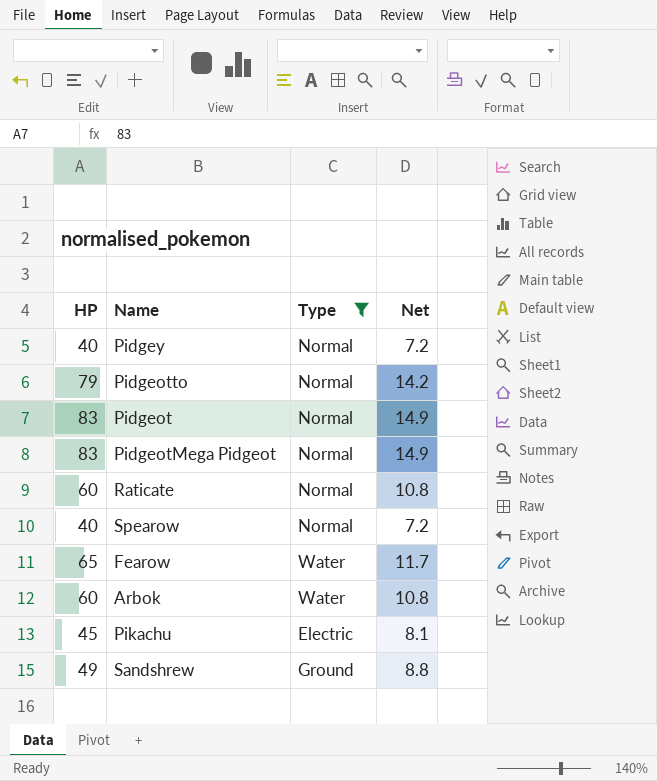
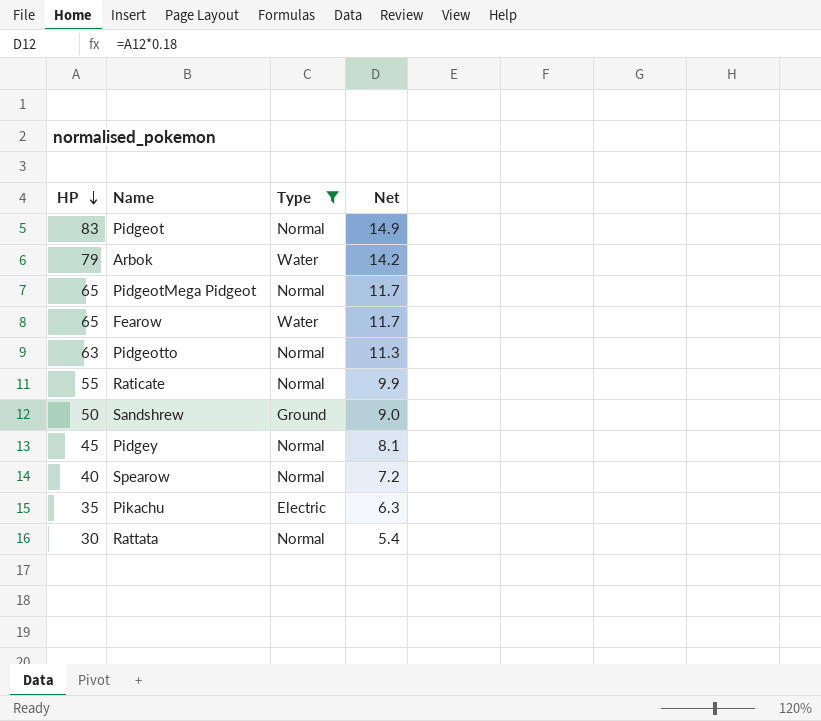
row order: none -> HP descending
Arbok | HP: 60 -> 79
Arbok | Net: 10.8 -> 14.2
PidgeotMega Pidgeot | HP: 83 -> 65
PidgeotMega Pidgeot | Net: 14.9 -> 11.7
Pidgeotto | HP: 79 -> 63
Pidgeotto | Net: 14.2 -> 11.3
Raticate | HP: 60 -> 55
Raticate | Net: 10.8 -> 9.9
Sandshrew | HP: 49 -> 50
Sandshrew | Net: 8.8 -> 9.0
Pidgey | HP: 40 -> 45
Pidgey | Net: 7.2 -> 8.1
Pikachu | HP: 45 -> 35
Pikachu | Net: 8.1 -> 6.3
row Rattata: none -> 30 | Normal | 5.4

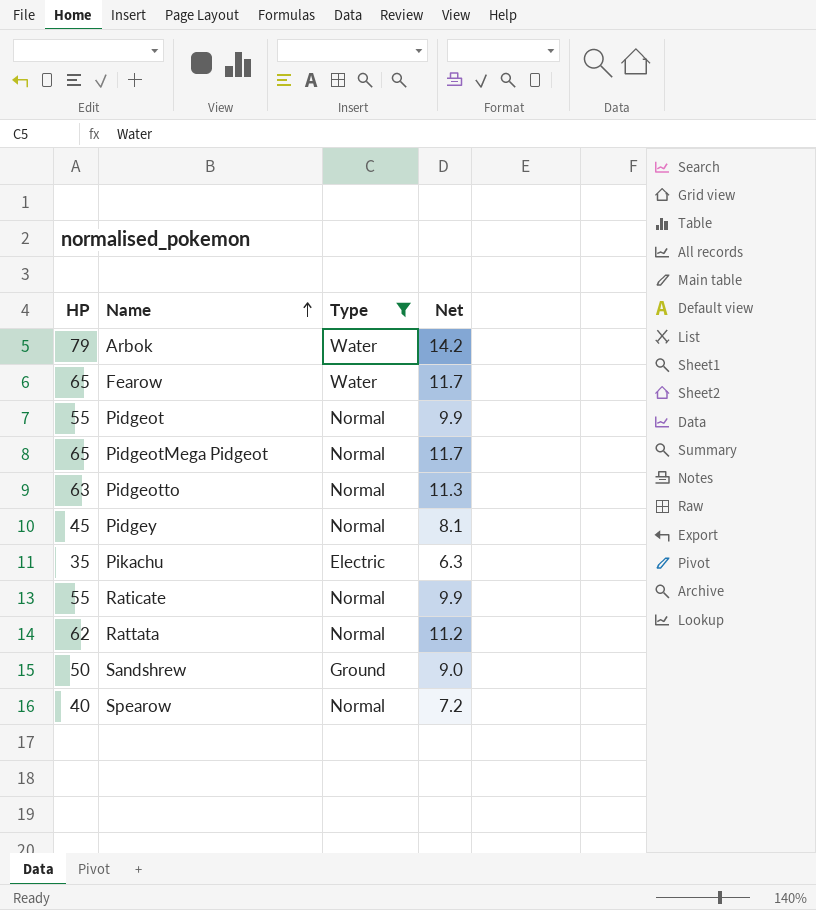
row order: HP descending -> Name ascending
Pidgeot | HP: 83 -> 55
Pidgeot | Net: 14.9 -> 9.9
Rattata | HP: 30 -> 62
Rattata | Net: 5.4 -> 11.2

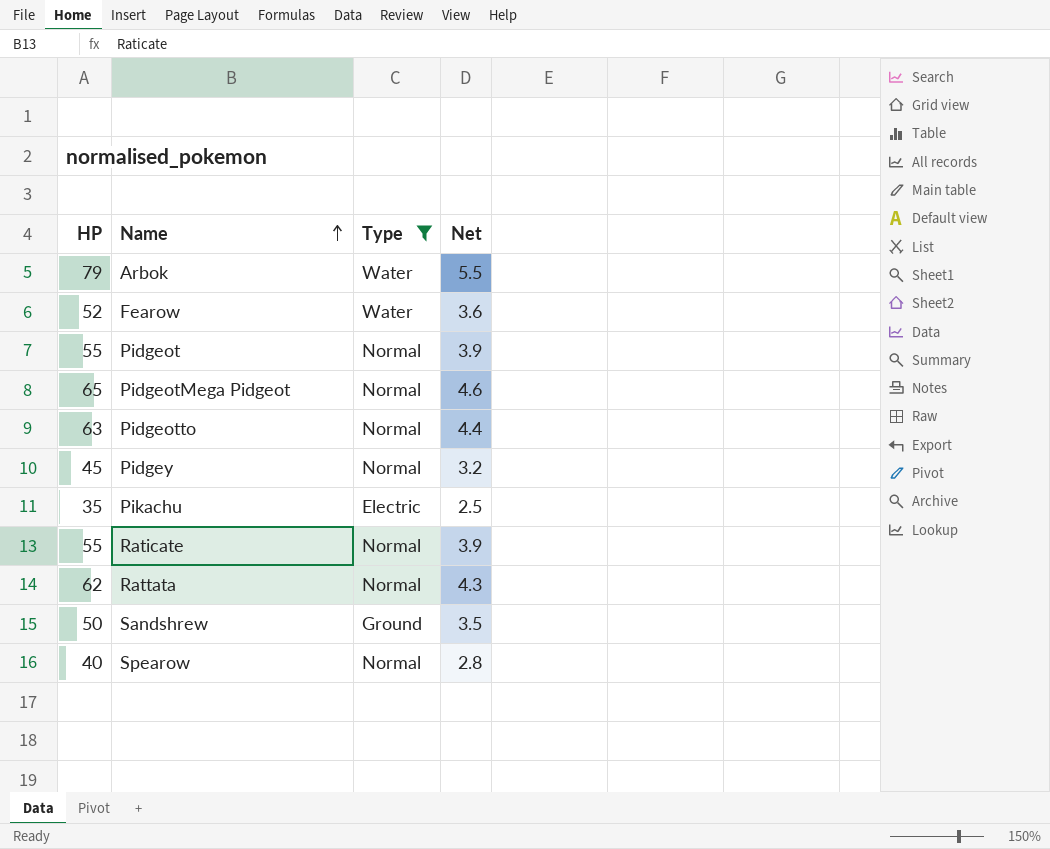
column Net | formula: [HP] * 0.18 -> [HP] * 0.07
Fearow | HP: 65 -> 52

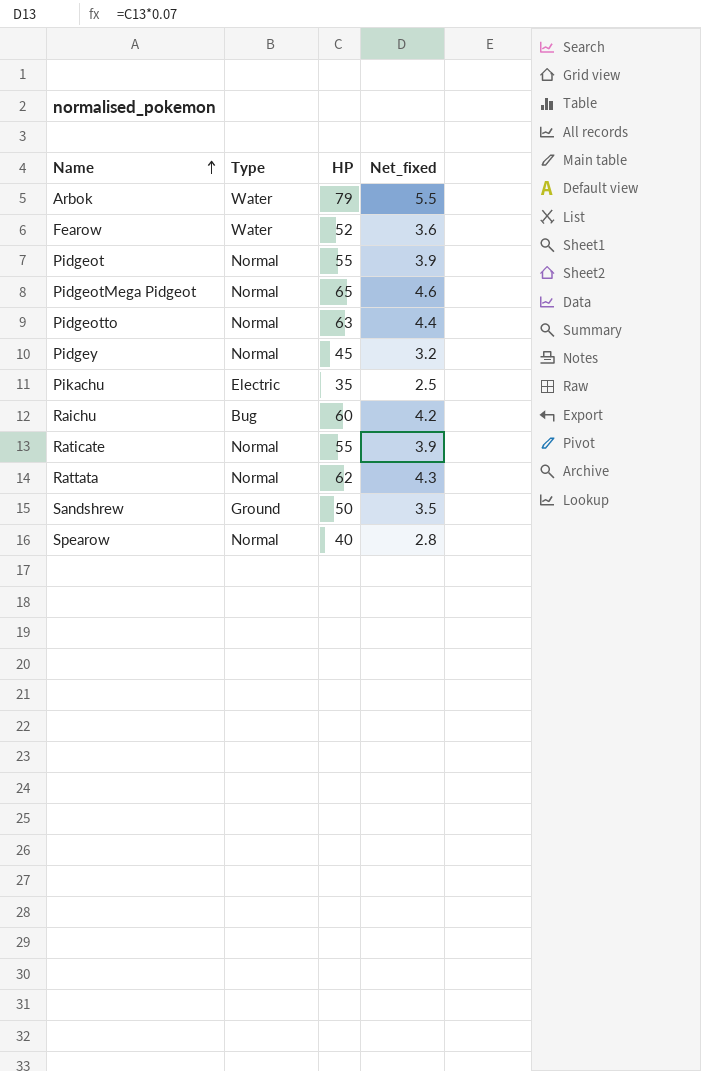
filter: Type != Bug -> none
column HP | position: 1 -> 3
column name: Net -> Net_fixed

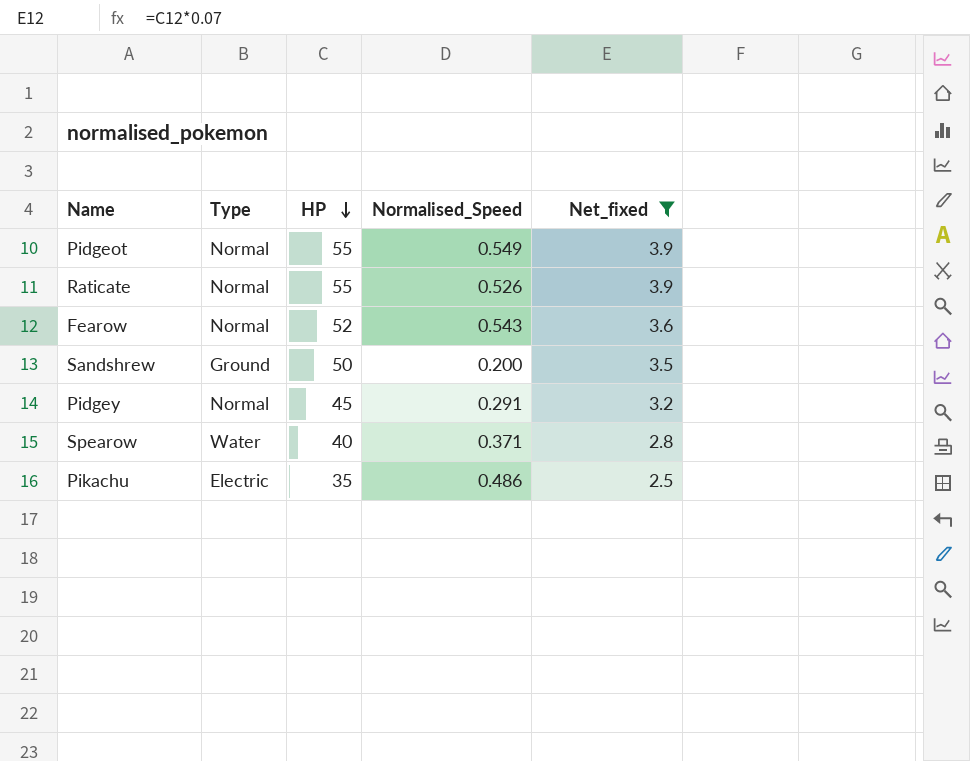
filter: none -> Net_fixed <= 3.9
row order: Name ascending -> HP descending
column Normalised_Speed | position: none -> 4
Fearow | Type: Water -> Normal
Spearow | Type: Normal -> Water

